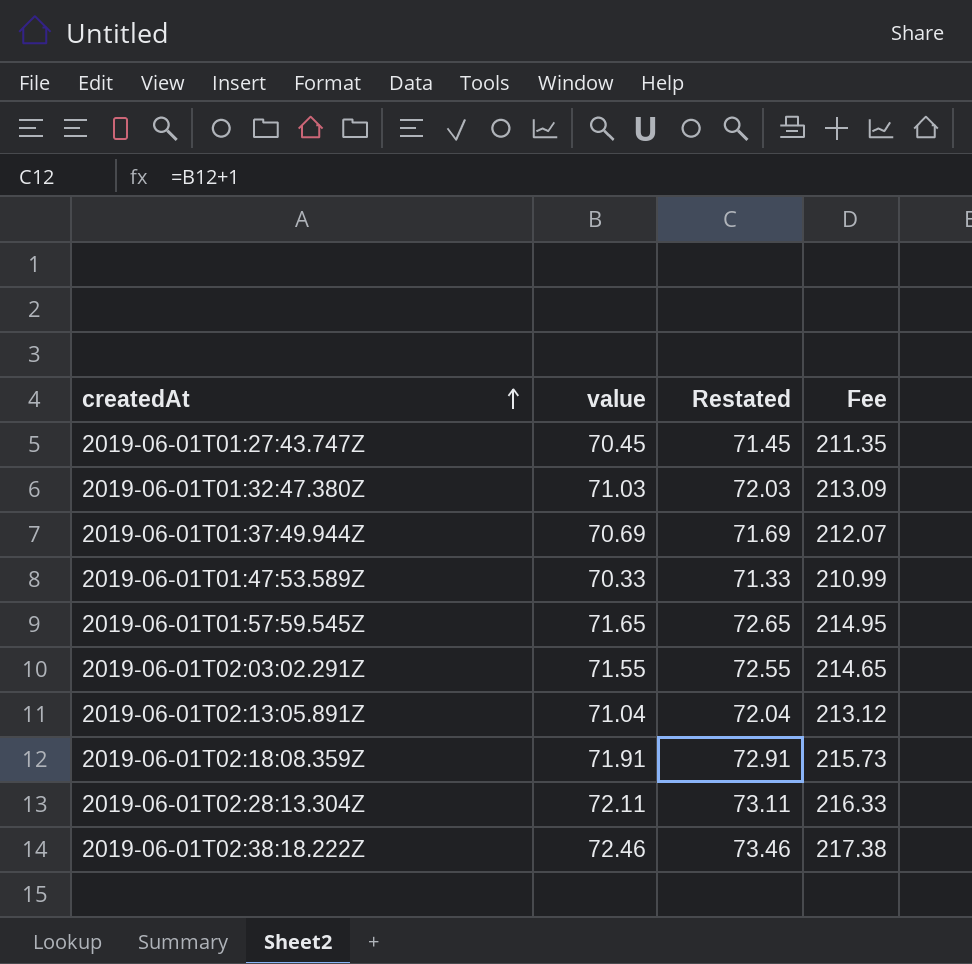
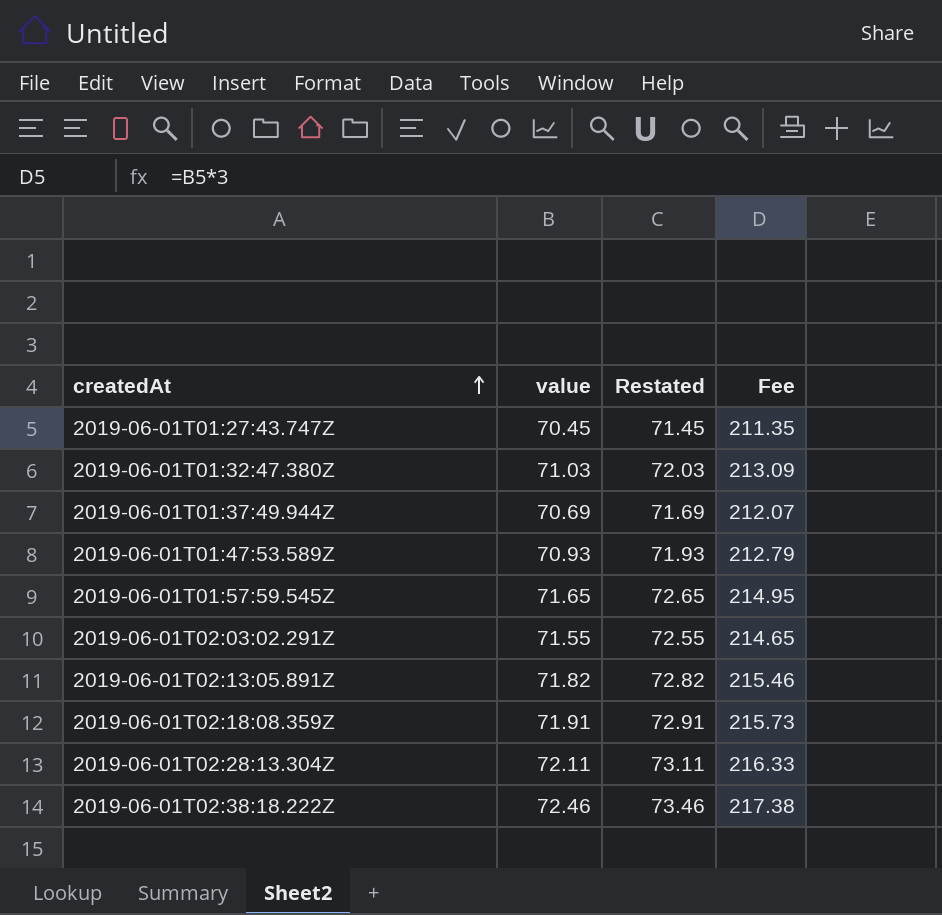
2019-06-01T01:47:53.589Z | value: 70.33 -> 70.93
2019-06-01T01:47:53.589Z | Restated: 71.33 -> 71.93
2019-06-01T01:47:53.589Z | Fee: 210.99 -> 212.79
2019-06-01T02:13:05.891Z | value: 71.04 -> 71.82
2019-06-01T02:13:05.891Z | Restated: 72.04 -> 72.82
2019-06-01T02:13:05.891Z | Fee: 213.12 -> 215.46

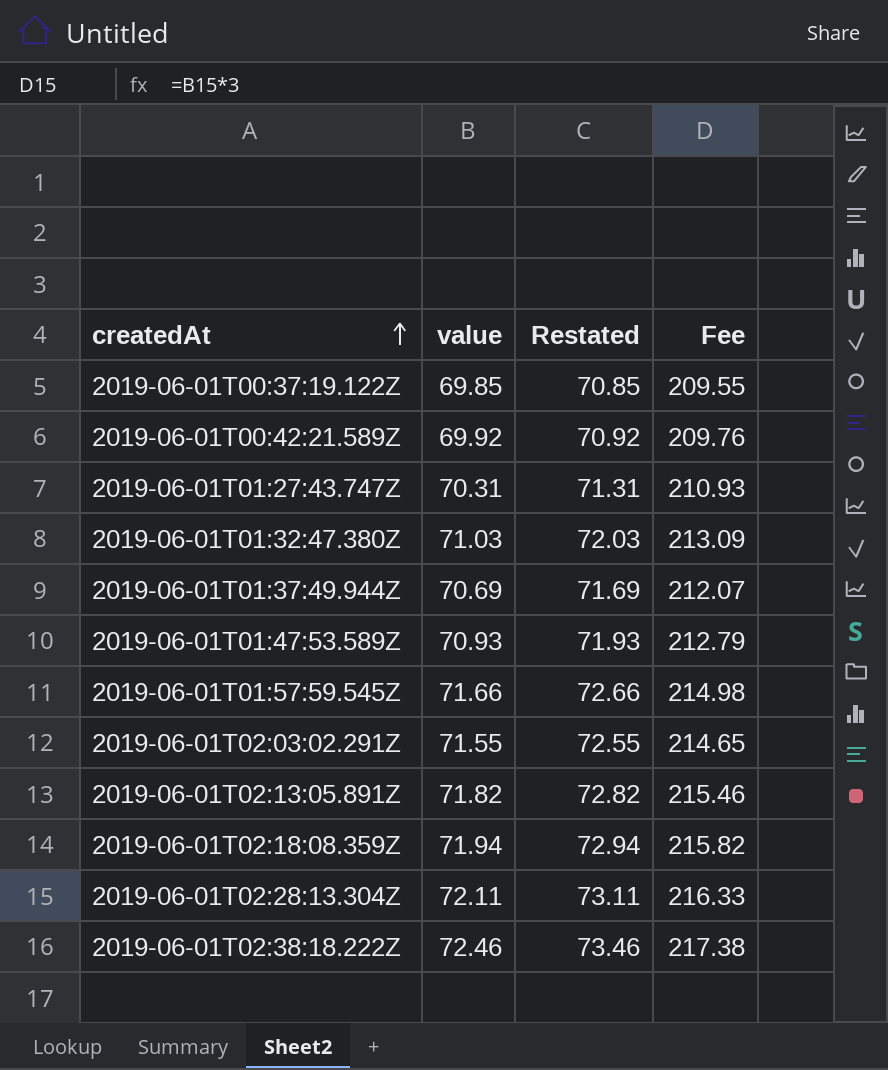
row 2019-06-01T00:37:19.122Z: none -> 69.85 | 70.85 | 209.55
row 2019-06-01T00:42:21.589Z: none -> 69.92 | 70.92 | 209.76
2019-06-01T01:27:43.747Z | value: 70.45 -> 70.31
2019-06-01T01:27:43.747Z | Restated: 71.45 -> 71.31
2019-06-01T01:27:43.747Z | Fee: 211.35 -> 210.93
2019-06-01T01:57:59.545Z | value: 71.65 -> 71.66
2019-06-01T01:57:59.545Z | Restated: 72.65 -> 72.66
2019-06-01T01:57:59.545Z | Fee: 214.95 -> 214.98
2019-06-01T02:18:08.359Z | value: 71.91 -> 71.94
2019-06-01T02:18:08.359Z | Restated: 72.91 -> 72.94
2019-06-01T02:18:08.359Z | Fee: 215.73 -> 215.82

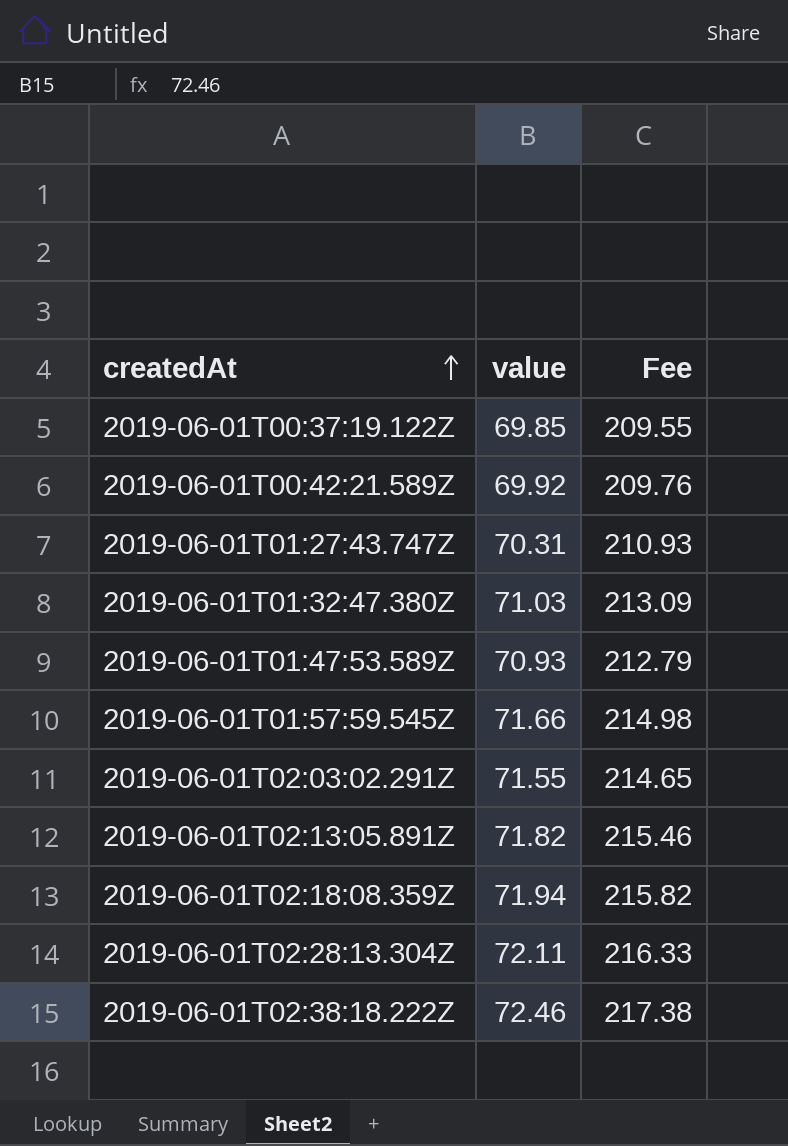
column Restated | formula: [value] + 1 -> none
row 2019-06-01T01:37:49.944Z: 70.69 | 71.69 | 212.07 -> none

